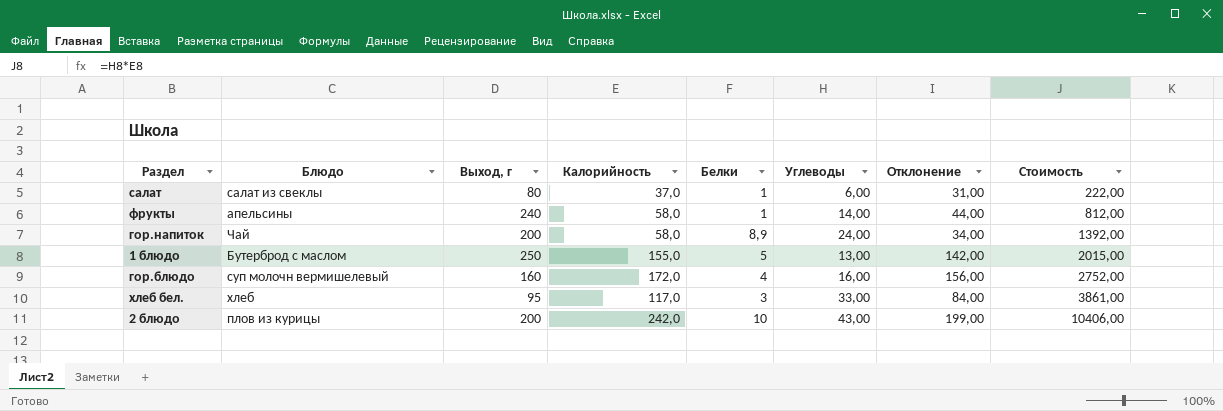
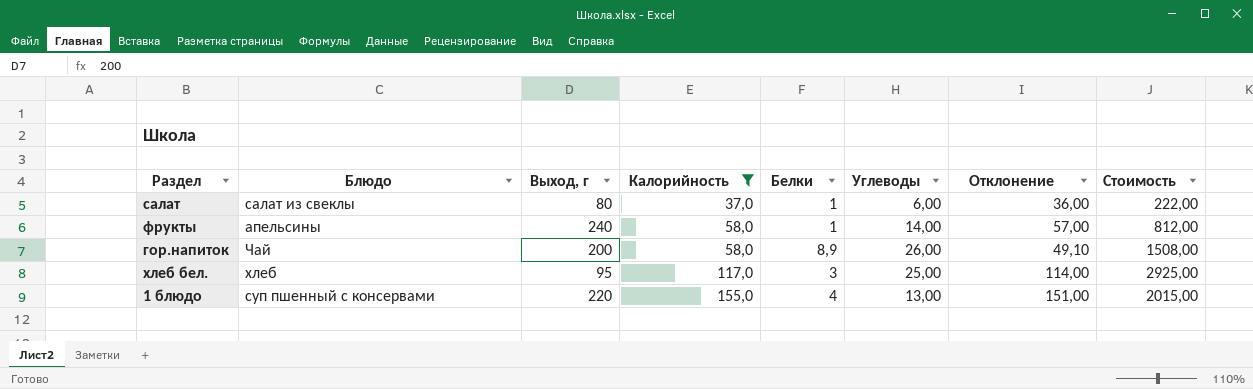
filter: none -> Калорийность <= 155,0
row order: Стоимость ascending -> Калорийность ascending
column Отклонение | formula: [Калорийность] - [Углеводы] -> [Калорийность] - [Белки]
гор.напиток | Углеводы: 24,00 -> 26,00
гор.напиток | Стоимость: 1392,00 -> 1508,00
хлеб бел. | Углеводы: 33,00 -> 25,00
хлеб бел. | Стоимость: 3861,00 -> 2925,00
1 блюдо | Блюдо: Бутерброд с маслом -> суп пшенный с консервами
1 блюдо | Выход, г: 250 -> 220
1 блюдо | Белки: 5 -> 4

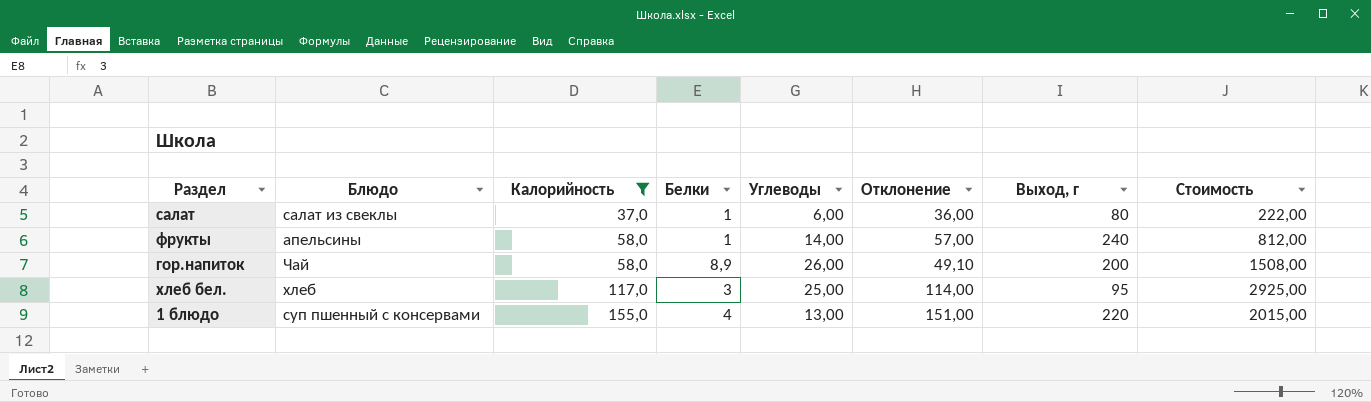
column Выход, г | position: 3 -> 7

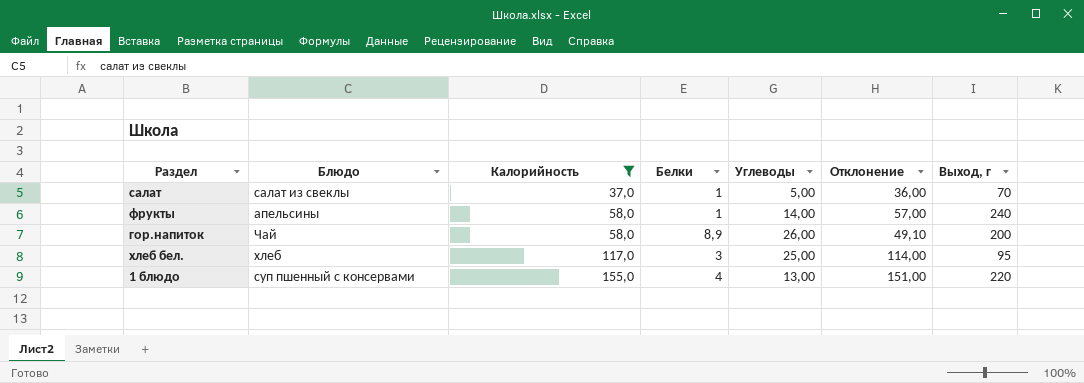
column Стоимость | formula: [Калорийность] * [Углеводы] -> none
салат | Углеводы: 6,00 -> 5,00
салат | Выход, г: 80 -> 70

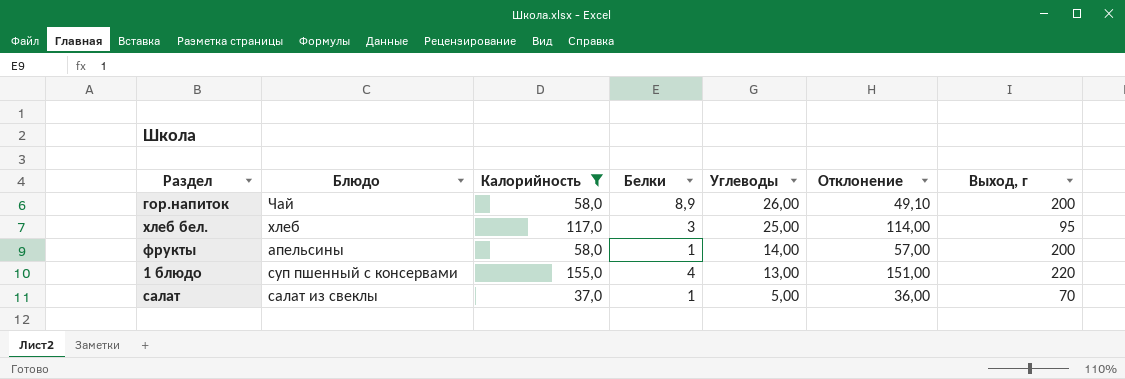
row order: Калорийность ascending -> Углеводы descending
фрукты | Выход, г: 240 -> 200

